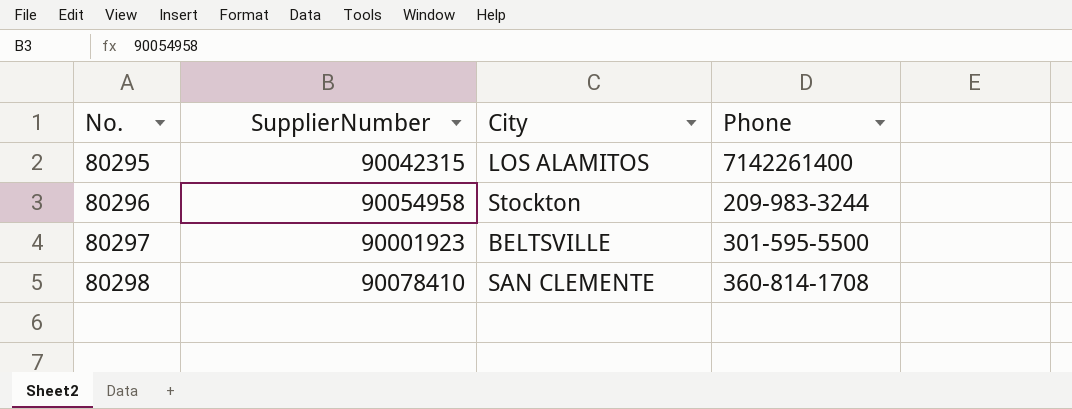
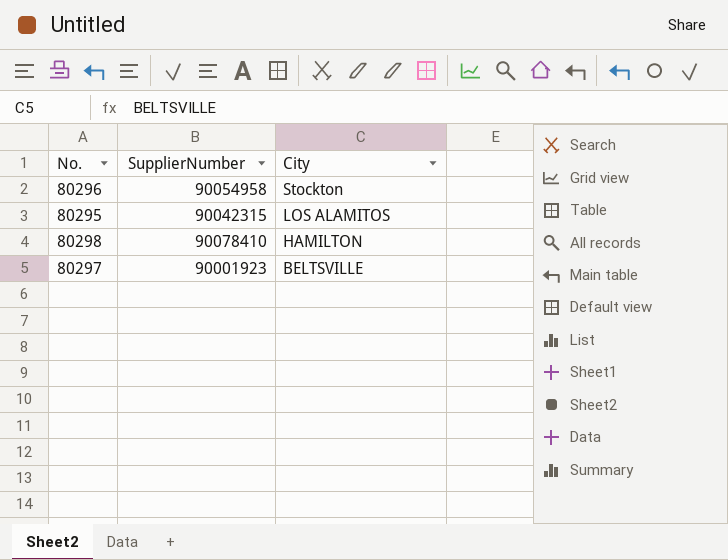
row order: No. ascending -> City descending
column Phone | position: 4 -> none
80298 | City: SAN CLEMENTE -> HAMILTON

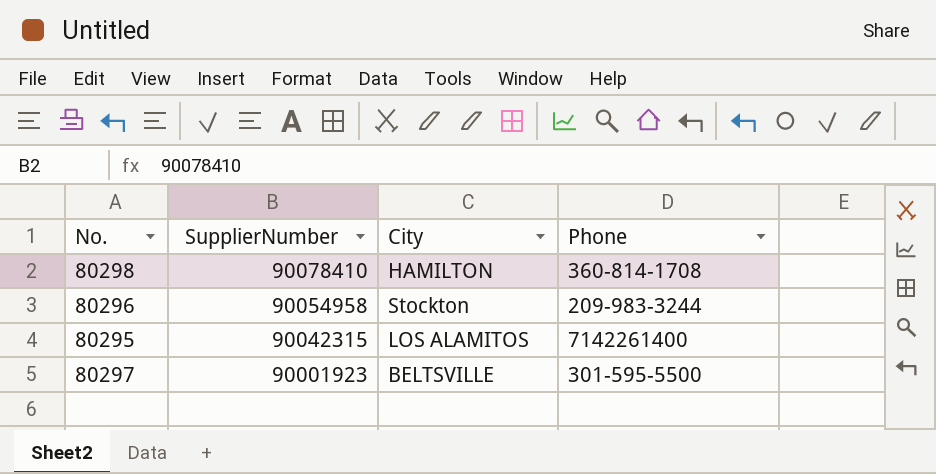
row order: City descending -> SupplierNumber descending
column Phone | position: none -> 4

